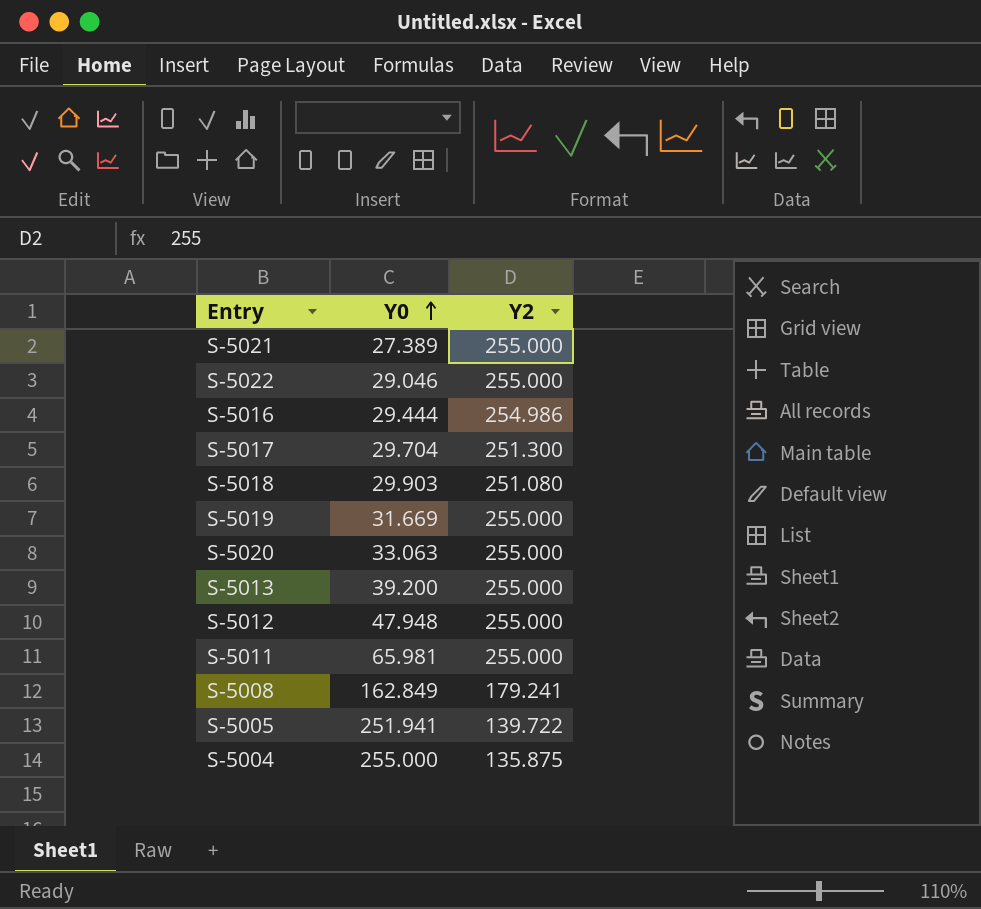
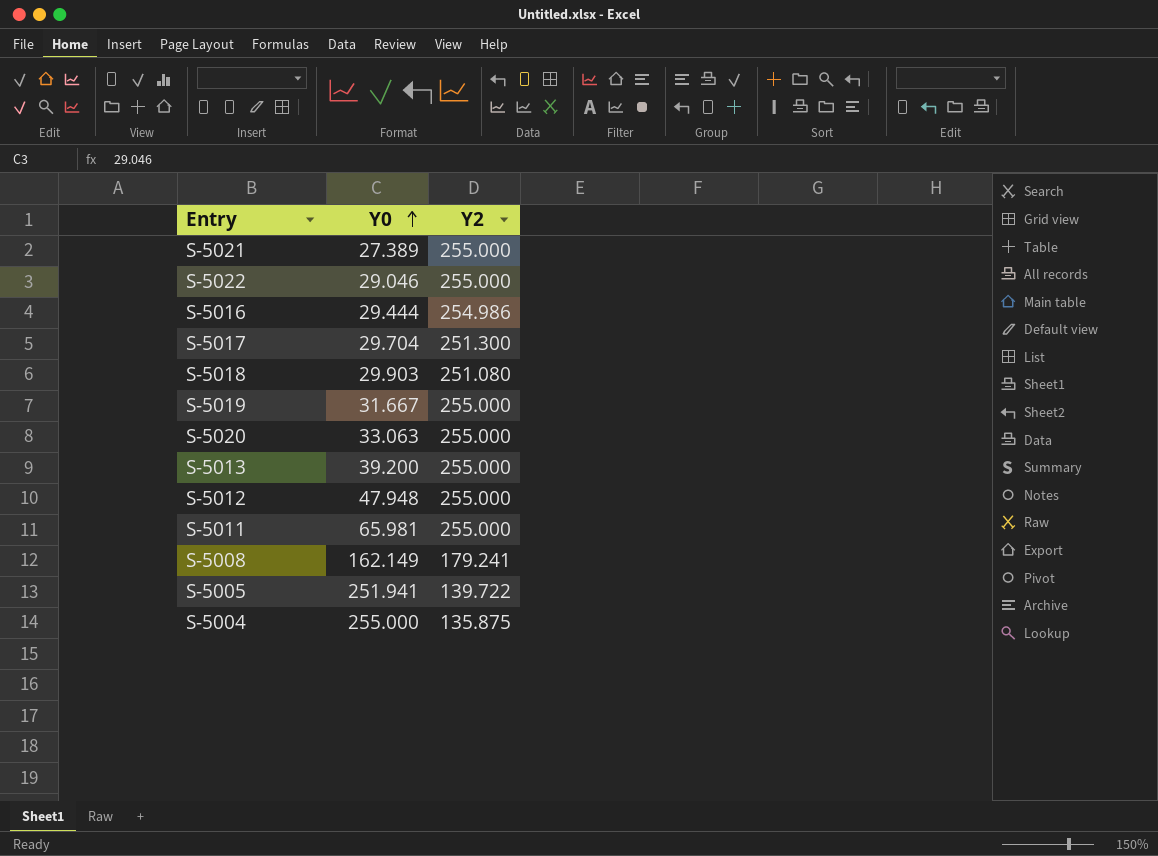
S-5019 | Y0: 31.669 -> 31.667
S-5008 | Y0: 162.849 -> 162.149

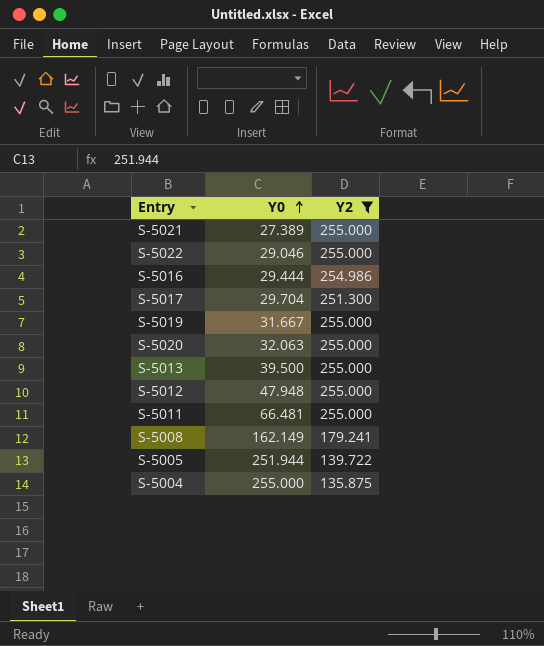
filter: none -> Y2 != 251.080
S-5020 | Y0: 33.063 -> 32.063
S-5013 | Y0: 39.200 -> 39.500
S-5011 | Y0: 65.981 -> 66.481
S-5005 | Y0: 251.941 -> 251.944

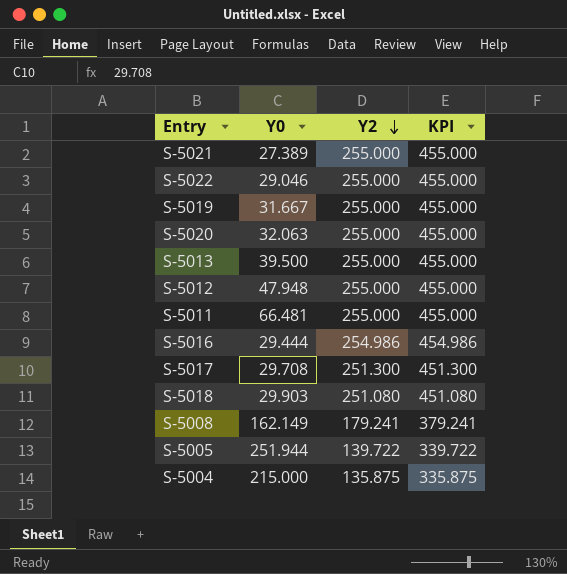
filter: Y2 != 251.080 -> none
row order: Y0 ascending -> Y2 descending
column KPI | formula: none -> [Y2] + 200
S-5017 | Y0: 29.704 -> 29.708
S-5004 | Y0: 255.000 -> 215.000

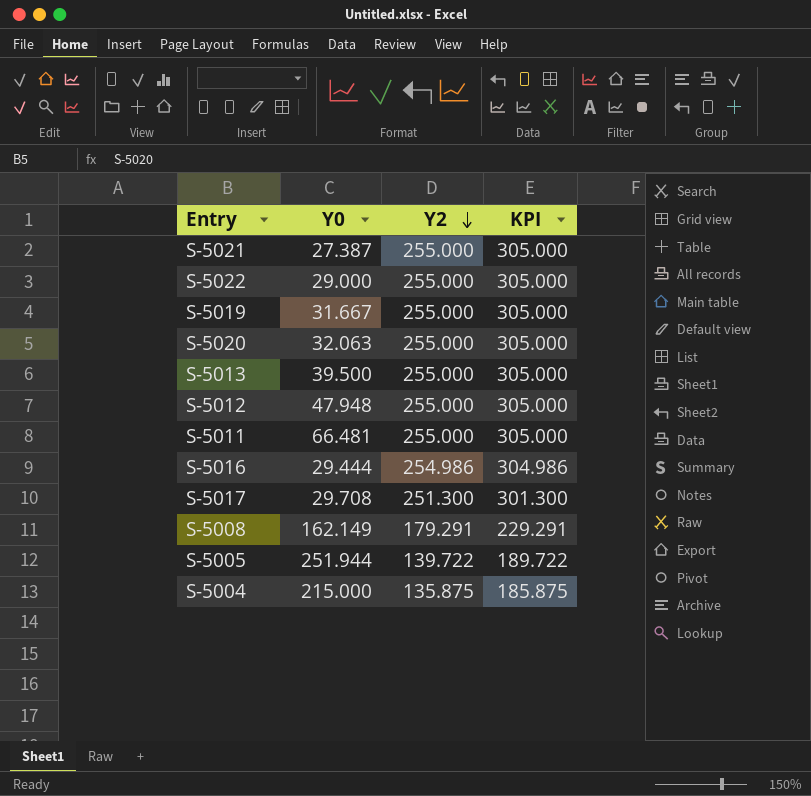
column KPI | formula: [Y2] + 200 -> [Y2] + 50
row S-5018: 29.903 | 251.080 | 451.080 -> none
S-5021 | Y0: 27.389 -> 27.387
S-5022 | Y0: 29.046 -> 29.000
S-5008 | Y2: 179.241 -> 179.291

